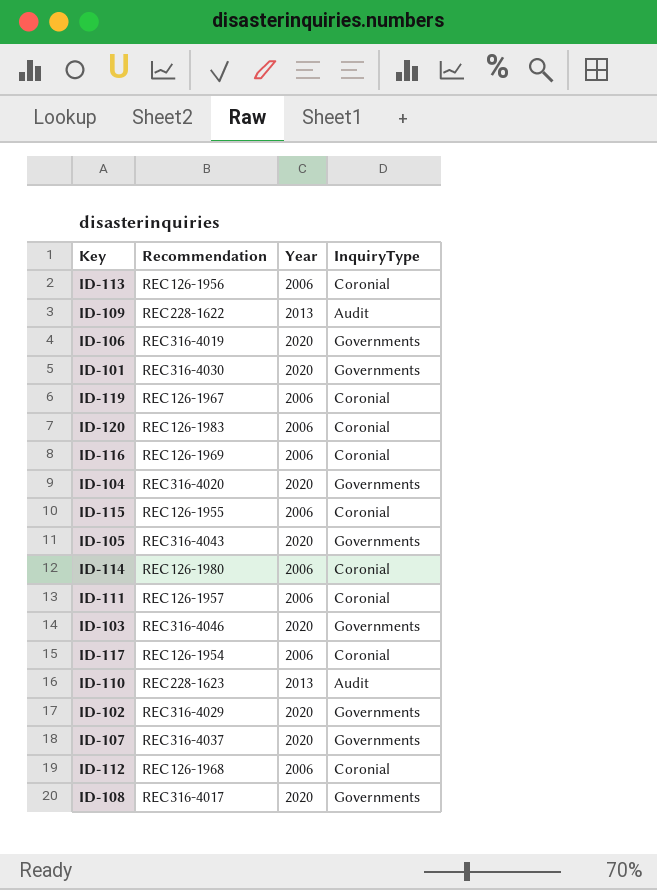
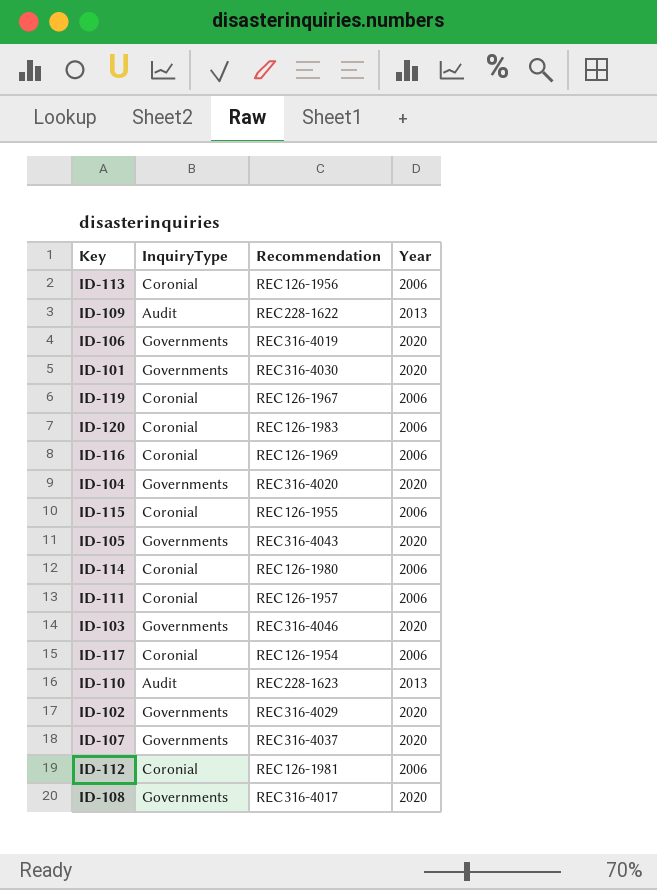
column InquiryType | position: 4 -> 2
ID-112 | Recommendation: REC126-1968 -> REC126-1981

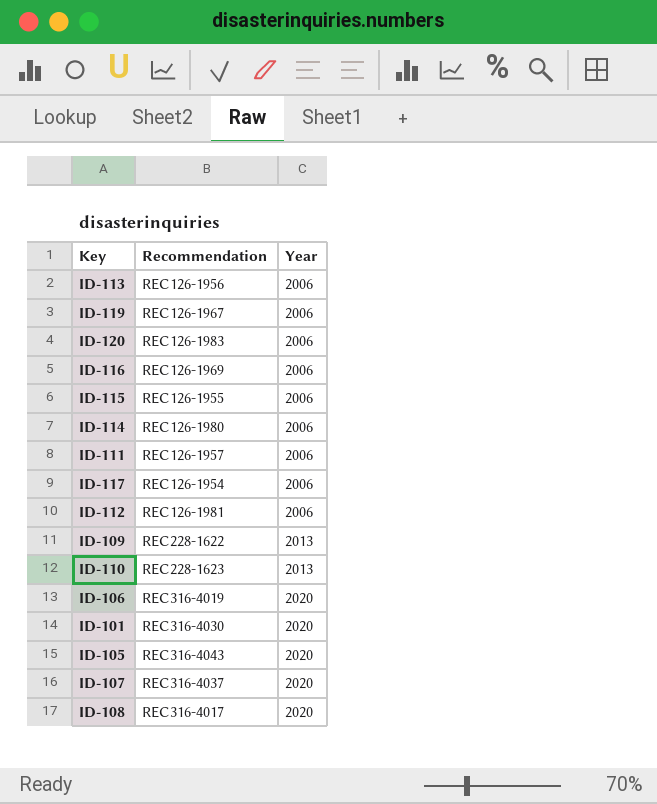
row order: none -> Year ascending
column InquiryType | position: 2 -> none
row ID-104: Governments | REC316-4020 | 2020 -> none
row ID-103: Governments | REC316-4046 | 2020 -> none
row ID-102: Governments | REC316-4029 | 2020 -> none

